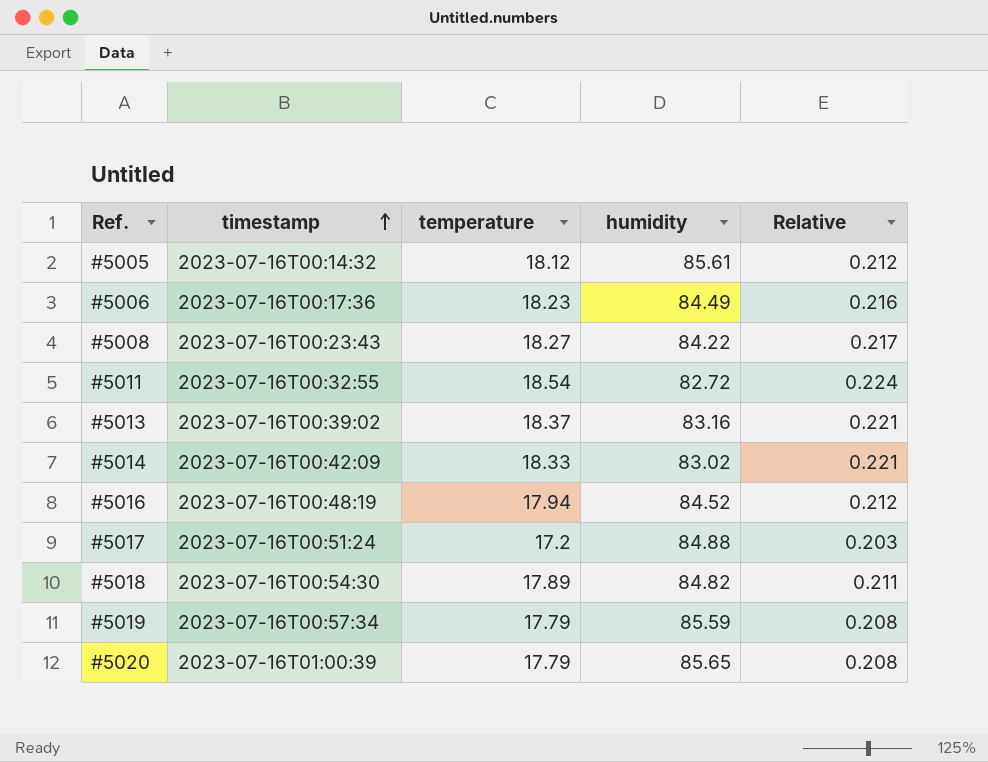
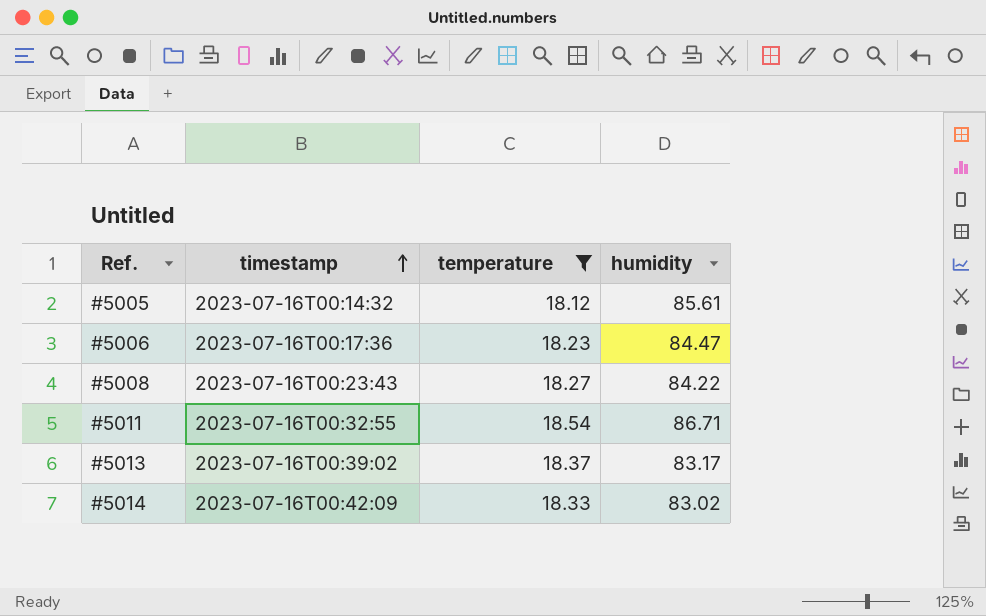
filter: none -> temperature >= 18.12
column Relative | formula: [temperature] / [humidity] -> none
#5006 | humidity: 84.49 -> 84.47
#5011 | humidity: 82.72 -> 86.71
#5013 | humidity: 83.16 -> 83.17

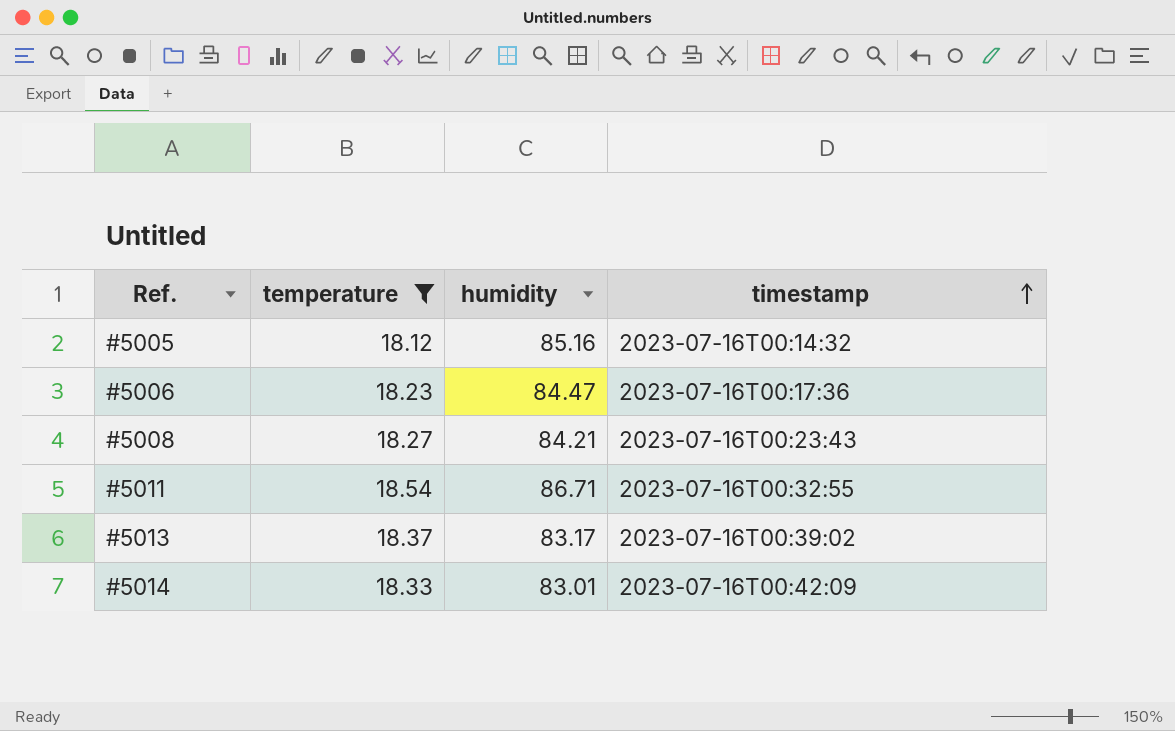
column timestamp | position: 2 -> 4
#5005 | humidity: 85.61 -> 85.16
#5008 | humidity: 84.22 -> 84.21
#5014 | humidity: 83.02 -> 83.01

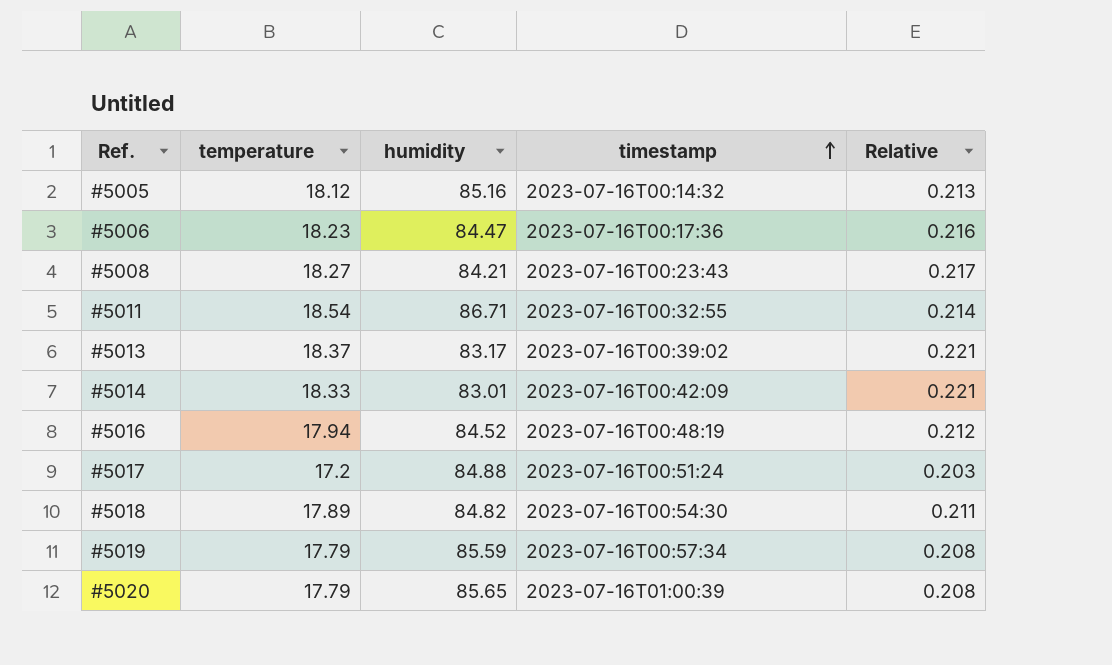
filter: temperature >= 18.12 -> none
column Relative | formula: none -> [temperature] / [humidity]

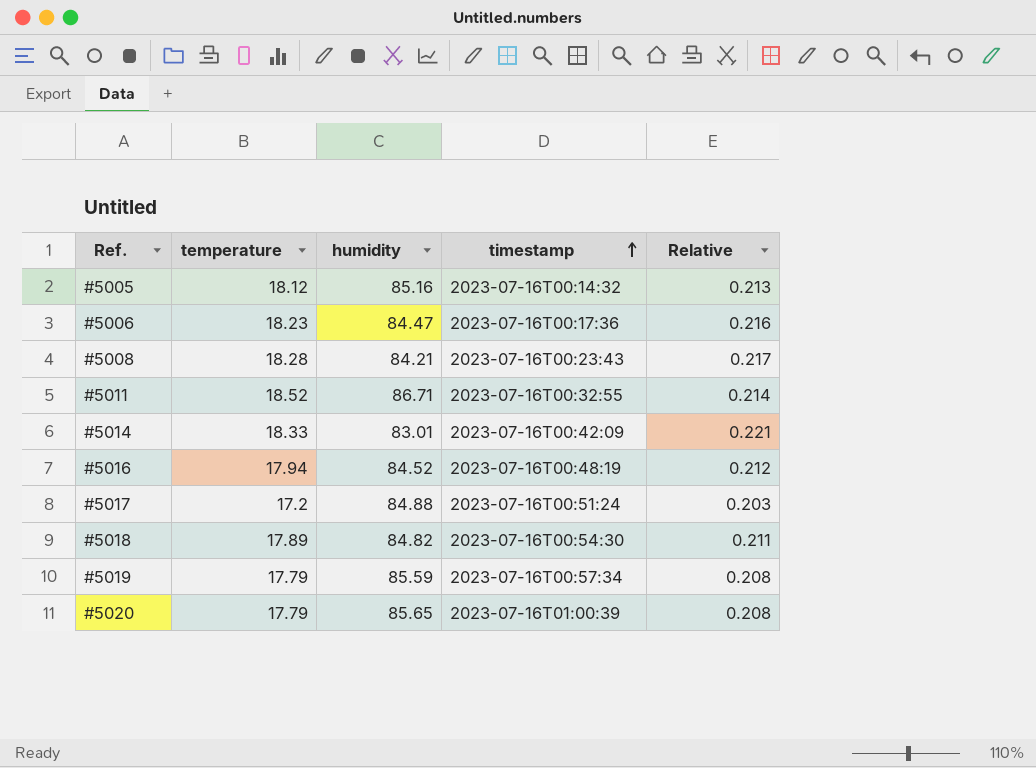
row #5013: 18.37 | 83.17 | 2023-07-16T00:39:02 | 0.221 -> none
#5008 | temperature: 18.27 -> 18.28
#5011 | temperature: 18.54 -> 18.52

